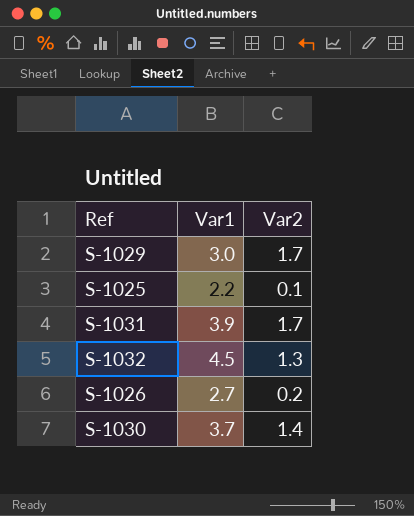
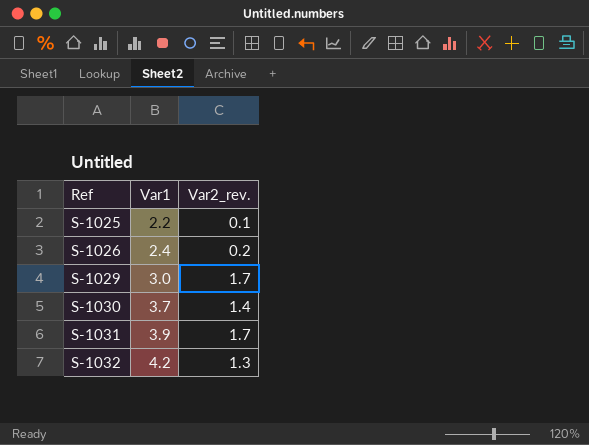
row order: none -> Ref ascending
column name: Var2 -> Var2_rev.
S-1026 | Var1: 2.7 -> 2.4
S-1032 | Var1: 4.5 -> 4.2

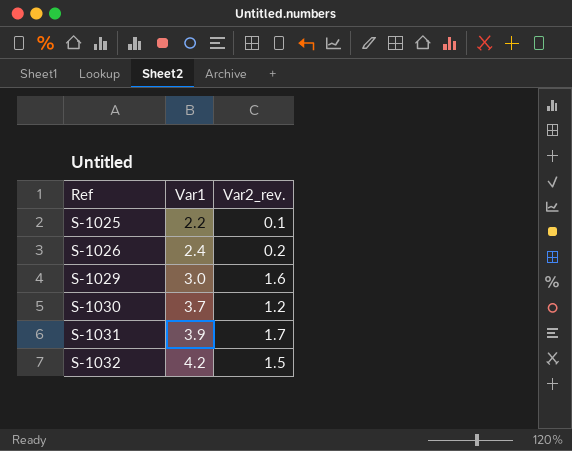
S-1029 | Var2_rev.: 1.7 -> 1.6
S-1030 | Var2_rev.: 1.4 -> 1.2
S-1032 | Var2_rev.: 1.3 -> 1.5

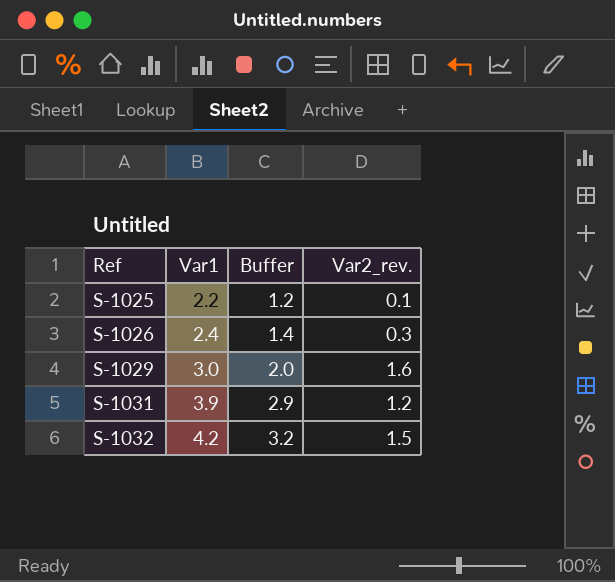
column Buffer | formula: none -> [Var1] - 1
row S-1030: 3.7 | 1.2 -> none
S-1026 | Var2_rev.: 0.2 -> 0.3
S-1031 | Var2_rev.: 1.7 -> 1.2

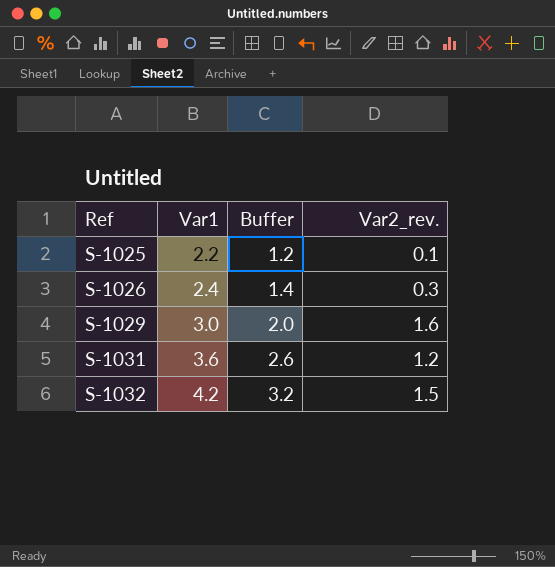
S-1031 | Var1: 3.9 -> 3.6
S-1031 | Buffer: 2.9 -> 2.6

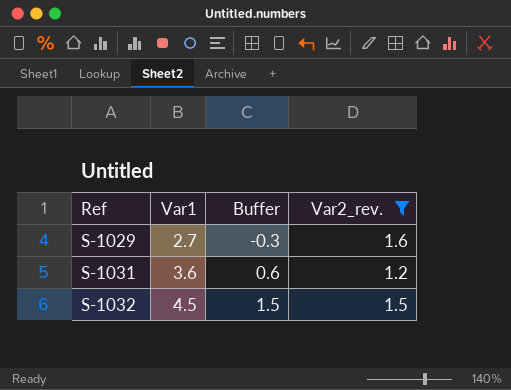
filter: none -> Var2_rev. >= 1.2
column Buffer | formula: [Var1] - 1 -> [Var1] - 3
S-1029 | Var1: 3.0 -> 2.7
S-1032 | Var1: 4.2 -> 4.5

